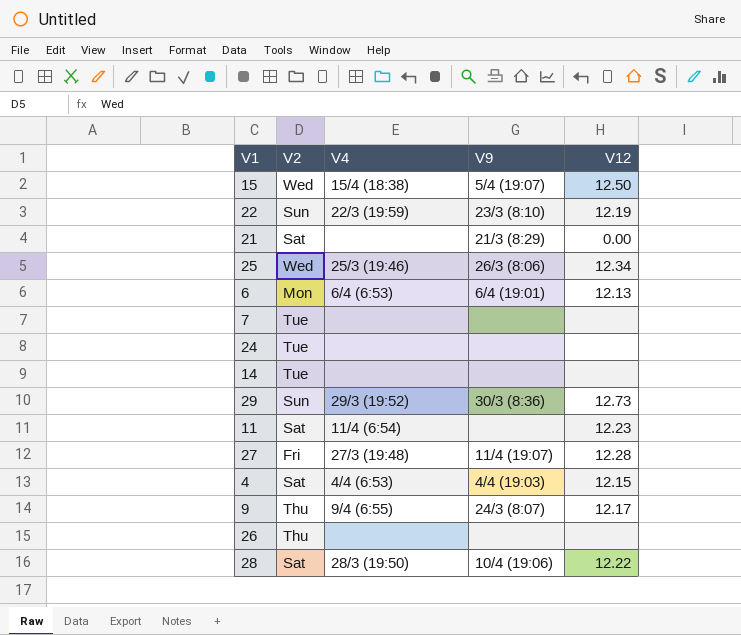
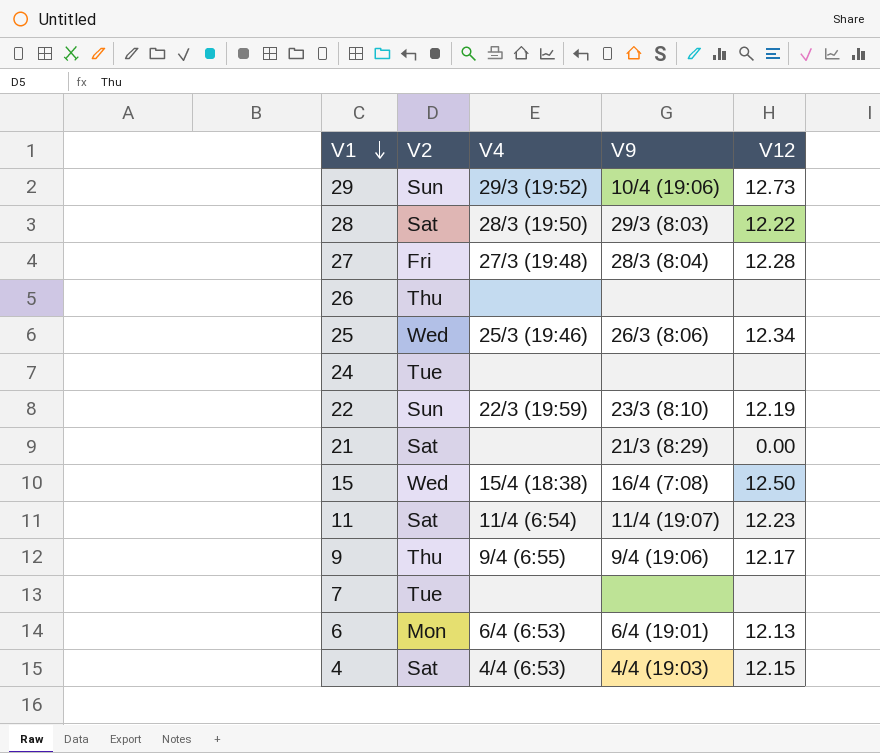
row order: none -> V1 descending
row 14: Tue | none | none | none -> none
29 | V9: 30/3 (8:36) -> 10/4 (19:06)
28 | V9: 10/4 (19:06) -> 29/3 (8:03)
27 | V9: 11/4 (19:07) -> 28/3 (8:04)
15 | V9: 5/4 (19:07) -> 16/4 (7:08)
11 | V9: none -> 11/4 (19:07)
9 | V9: 24/3 (8:07) -> 9/4 (19:06)

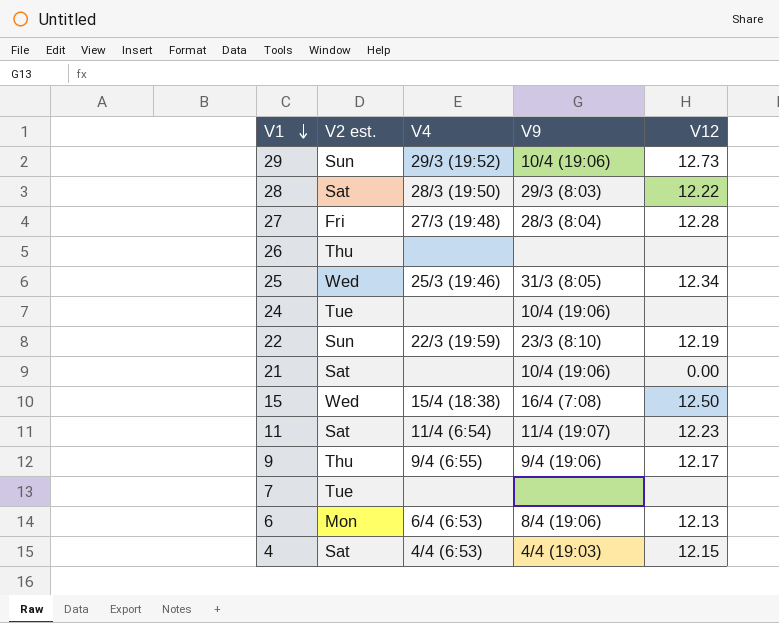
column name: V2 -> V2 est.
25 | V9: 26/3 (8:06) -> 31/3 (8:05)
24 | V9: none -> 10/4 (19:06)
21 | V9: 21/3 (8:29) -> 10/4 (19:06)
6 | V9: 6/4 (19:01) -> 8/4 (19:06)

